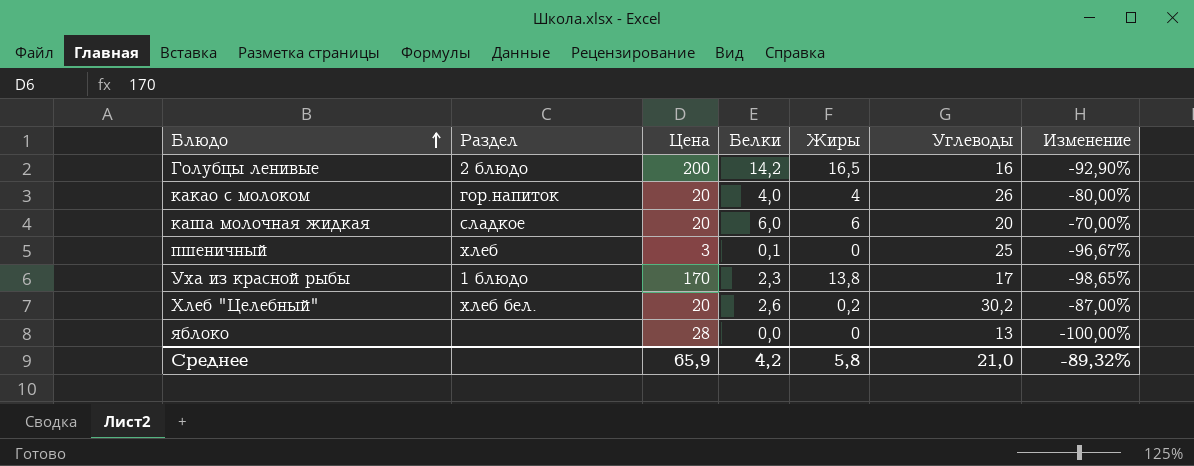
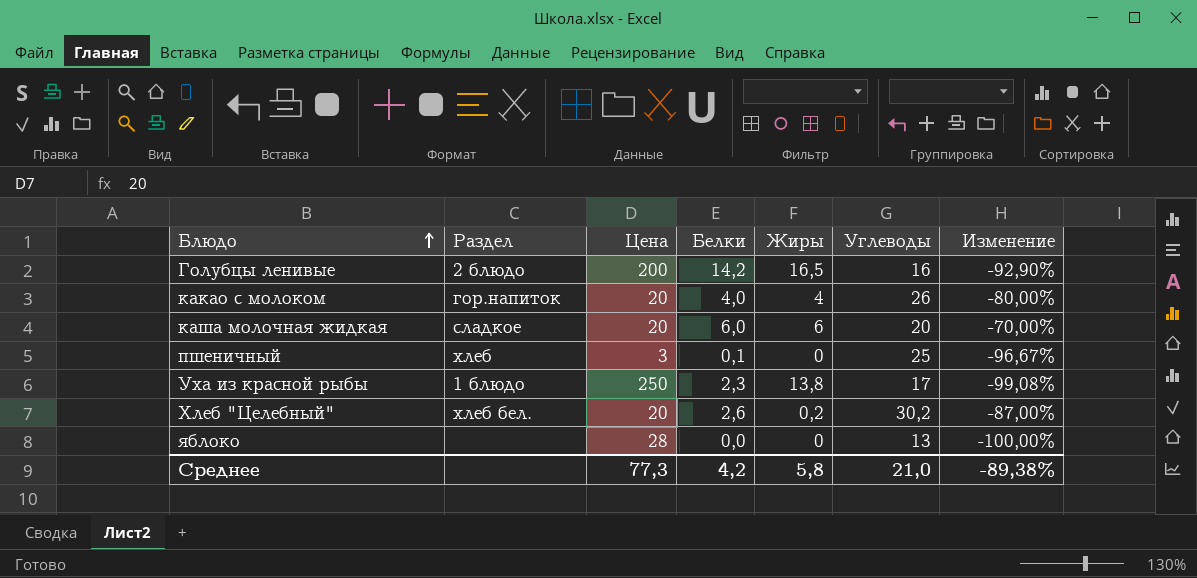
Уха из красной рыбы | Цена: 170 -> 250
Уха из красной рыбы | Изменение: -98,65% -> -99,08%
Среднее | Цена: 65,9 -> 77,3
Среднее | Изменение: -89,32% -> -89,38%

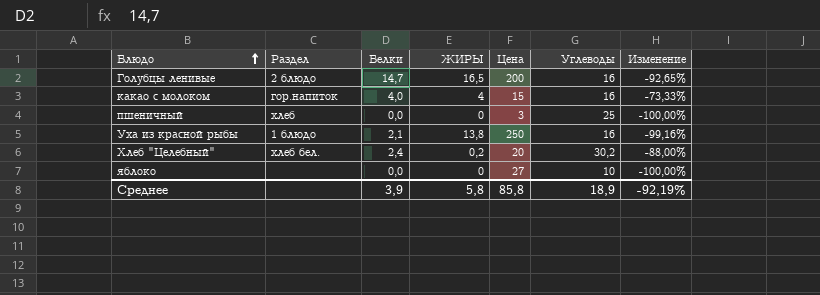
column name: Жиры -> ЖИРЫ
column Цена | position: 3 -> 5
row каша молочная жидкая: сладкое | 20 | 6,0 | 6 | 20 | -70,00% -> none
Голубцы ленивые | Белки: 14,2 -> 14,7
Голубцы ленивые | Изменение: -92,90% -> -92,65%
какао с молоком | Цена: 20 -> 15
какао с молоком | Углеводы: 26 -> 16
какао с молоком | Изменение: -80,00% -> -73,33%
пшеничный | Белки: 0,1 -> 0,0
пшеничный | Изменение: -96,67% -> -100,00%
Уха из красной рыбы | Белки: 2,3 -> 2,1
Уха из красной рыбы | Углеводы: 17 -> 16
Уха из красной рыбы | Изменение: -99,08% -> -99,16%
Хлеб "Целебный" | Белки: 2,6 -> 2,4
Хлеб "Целебный" | Изменение: -87,00% -> -88,00%
яблоко | Цена: 28 -> 27
яблоко | Углеводы: 13 -> 10
Среднее | Белки: 4,2 -> 3,9
Среднее | Цена: 77,3 -> 85,8
Среднее | Углеводы: 21,0 -> 18,9
Среднее | Изменение: -89,38% -> -92,19%

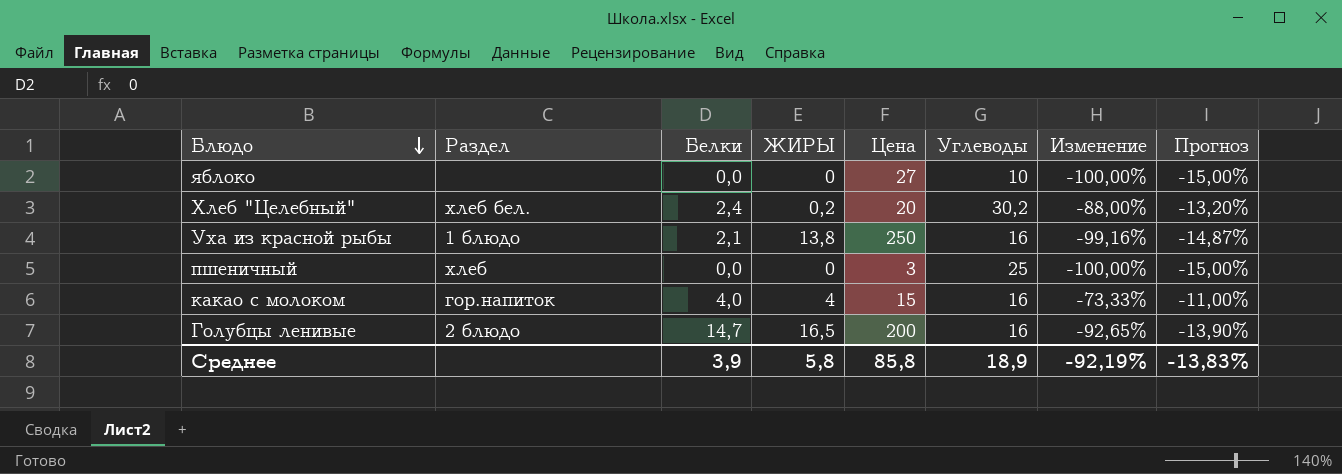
row order: Блюдо ascending -> Блюдо descending
column Прогноз | formula: none -> [Изменение] * 0,15

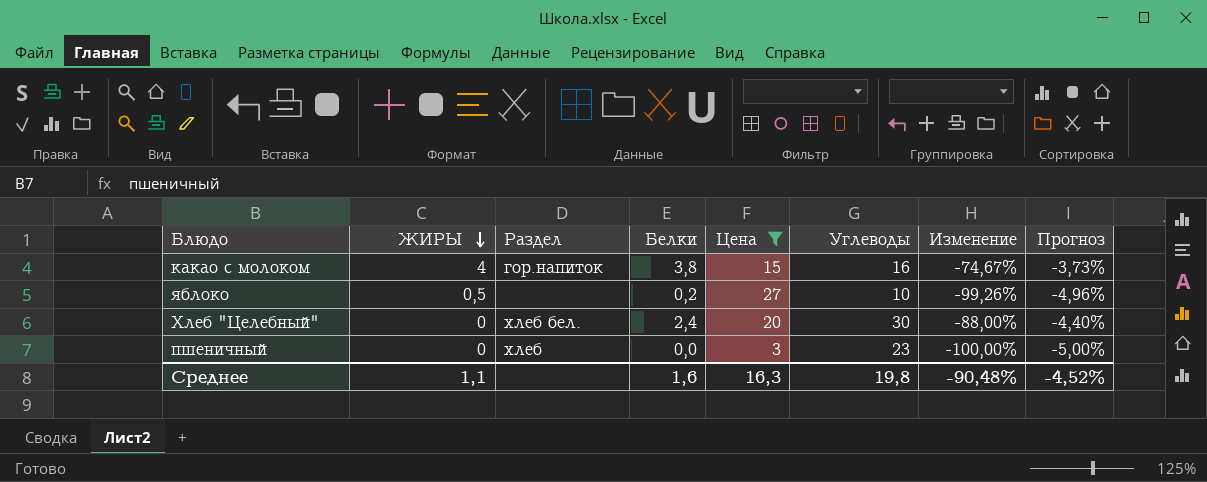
filter: none -> Цена <= 27
row order: Блюдо descending -> ЖИРЫ descending
column ЖИРЫ | position: 4 -> 2
column Прогноз | formula: [Изменение] * 0,15 -> [Изменение] * 0,05
какао с молоком | Белки: 4,0 -> 3,8
какао с молоком | Изменение: -73,33% -> -74,67%
яблоко | ЖИРЫ: 0 -> 0,5
яблоко | Белки: 0,0 -> 0,2
яблоко | Изменение: -100,00% -> -99,26%
Хлеб "Целебный" | ЖИРЫ: 0,2 -> 0
Хлеб "Целебный" | Углеводы: 30,2 -> 30
пшеничный | Углеводы: 25 -> 23
Среднее | ЖИРЫ: 5,8 -> 1,1
Среднее | Белки: 3,9 -> 1,6
Среднее | Цена: 85,8 -> 16,3
Среднее | Углеводы: 18,9 -> 19,8
Среднее | Изменение: -92,19% -> -90,48%
Среднее | Прогноз: -13,83% -> -4,52%

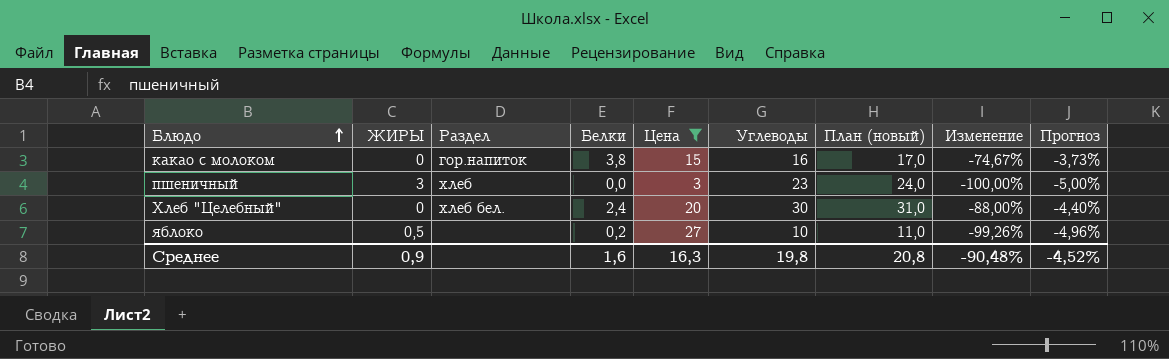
row order: ЖИРЫ descending -> Блюдо ascending
column План (новый) | formula: none -> [Углеводы] + 1
какао с молоком | ЖИРЫ: 4 -> 0
пшеничный | ЖИРЫ: 0 -> 3
Среднее | ЖИРЫ: 1,1 -> 0,9

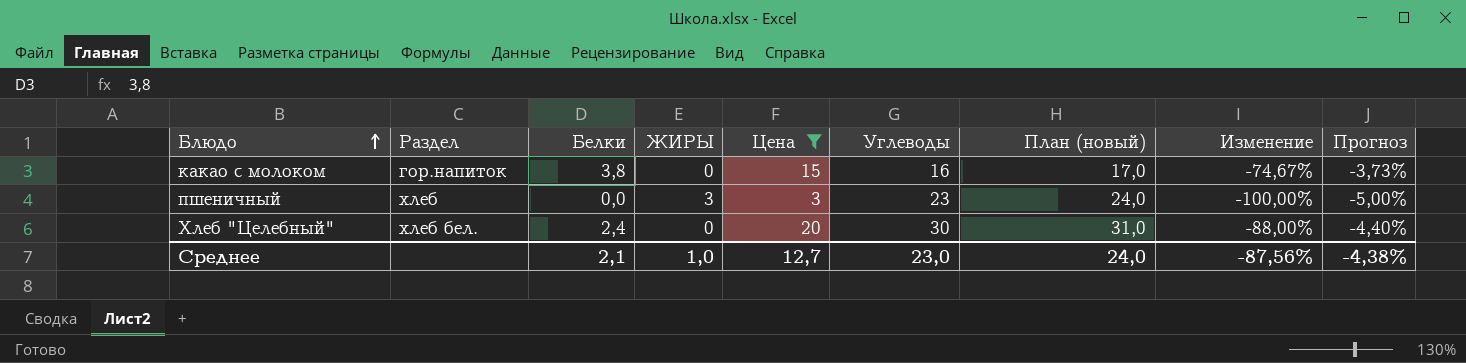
column ЖИРЫ | position: 2 -> 4
row яблоко: 0,5 | none | 0,2 | 27 | 10 | 11,0 | -99,26% | -4,96% -> none
Среднее | Белки: 1,6 -> 2,1
Среднее | ЖИРЫ: 0,9 -> 1,0
Среднее | Цена: 16,3 -> 12,7
Среднее | Углеводы: 19,8 -> 23,0
Среднее | План (новый): 20,8 -> 24,0
Среднее | Изменение: -90,48% -> -87,56%
Среднее | Прогноз: -4,52% -> -4,38%

